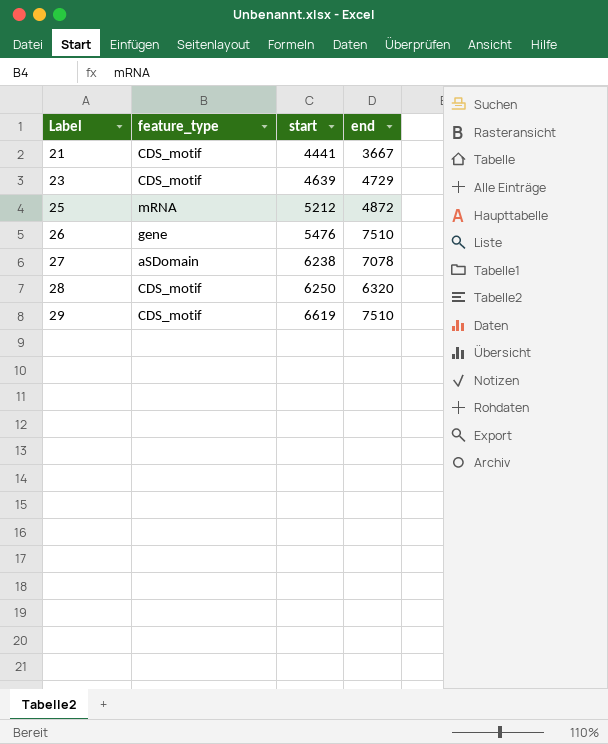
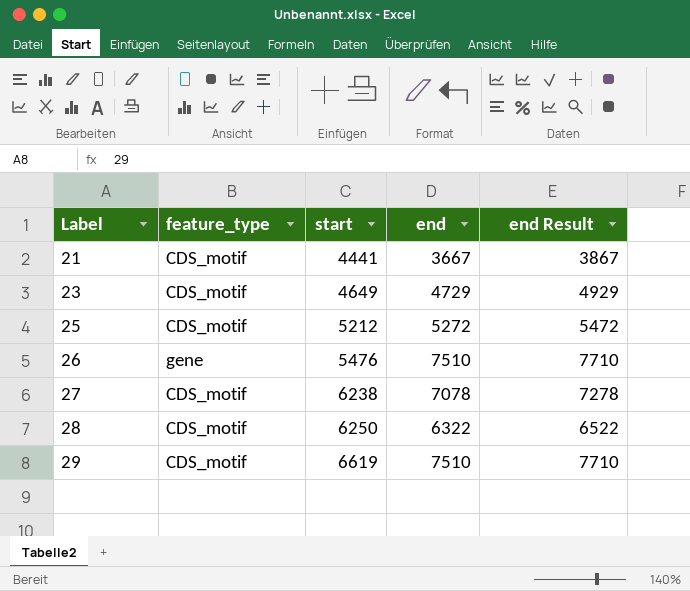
column end Result | formula: none -> [end] + 200
23 | start: 4639 -> 4649
25 | feature_type: mRNA -> CDS_motif
25 | end: 4872 -> 5272
27 | feature_type: aSDomain -> CDS_motif
28 | end: 6320 -> 6322

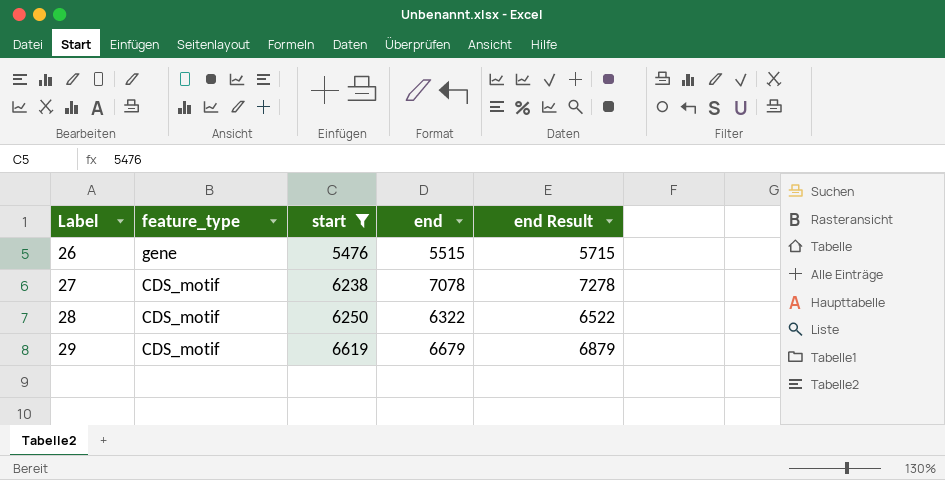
filter: none -> start >= 5476
26 | end: 7510 -> 5515
26 | end Result: 7710 -> 5715
29 | end: 7510 -> 6679
29 | end Result: 7710 -> 6879

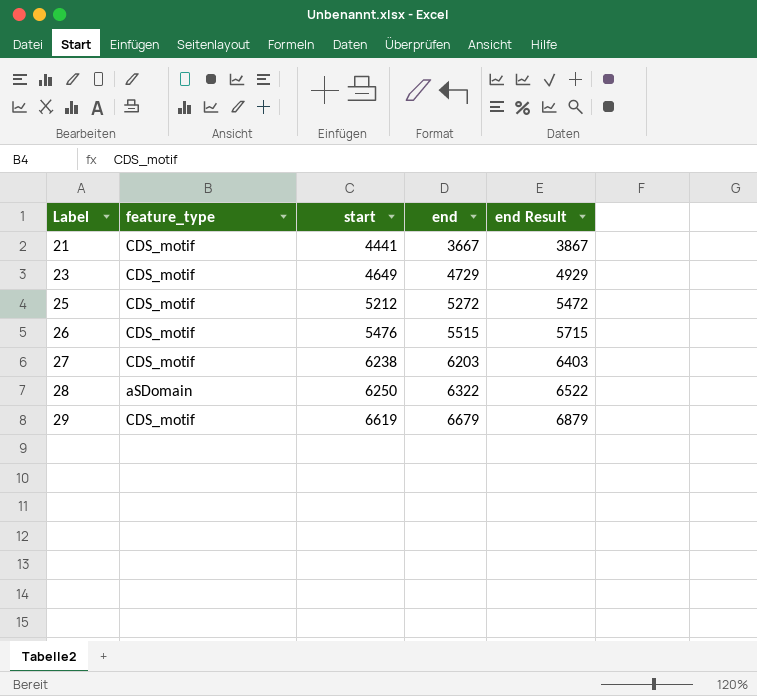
filter: start >= 5476 -> none
26 | feature_type: gene -> CDS_motif
27 | end: 7078 -> 6203
27 | end Result: 7278 -> 6403
28 | feature_type: CDS_motif -> aSDomain

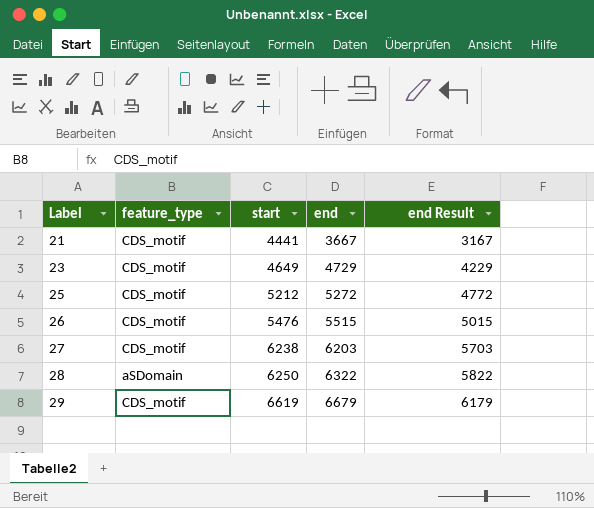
column end Result | formula: [end] + 200 -> [end] - 500

